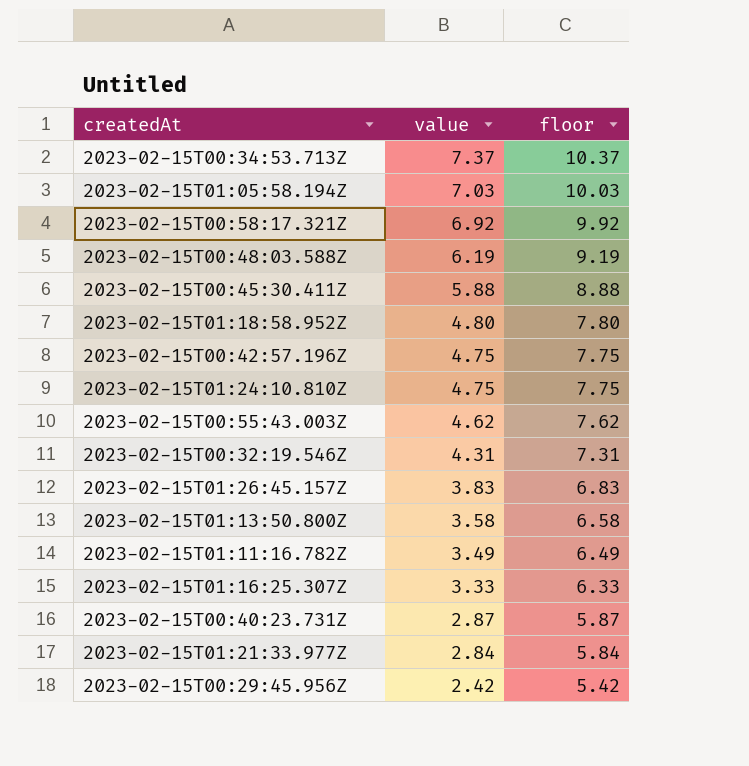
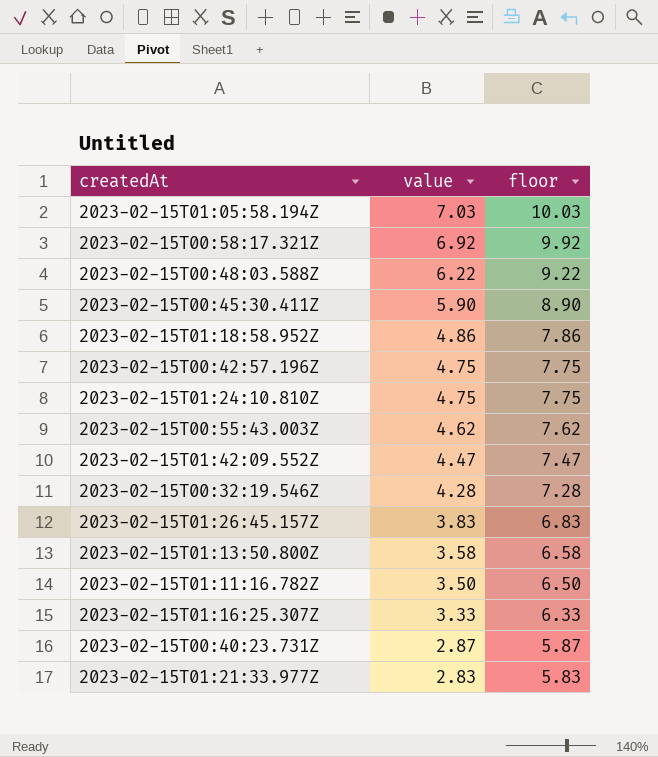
row 2023-02-15T00:34:53.713Z: 7.37 | 10.37 -> none
row 2023-02-15T00:29:45.956Z: 2.42 | 5.42 -> none
2023-02-15T00:48:03.588Z | value: 6.19 -> 6.22
2023-02-15T00:48:03.588Z | floor: 9.19 -> 9.22
2023-02-15T00:45:30.411Z | value: 5.88 -> 5.90
2023-02-15T00:45:30.411Z | floor: 8.88 -> 8.90
2023-02-15T01:18:58.952Z | value: 4.80 -> 4.86
2023-02-15T01:18:58.952Z | floor: 7.80 -> 7.86
row 2023-02-15T01:42:09.552Z: none -> 4.47 | 7.47
2023-02-15T00:32:19.546Z | value: 4.31 -> 4.28
2023-02-15T00:32:19.546Z | floor: 7.31 -> 7.28
2023-02-15T01:11:16.782Z | value: 3.49 -> 3.50
2023-02-15T01:11:16.782Z | floor: 6.49 -> 6.50
2023-02-15T01:21:33.977Z | value: 2.84 -> 2.83
2023-02-15T01:21:33.977Z | floor: 5.84 -> 5.83

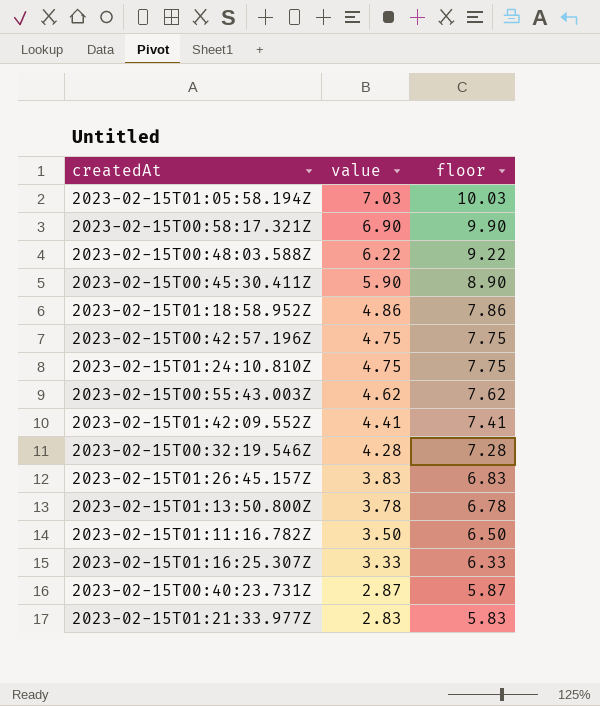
2023-02-15T00:58:17.321Z | value: 6.92 -> 6.90
2023-02-15T00:58:17.321Z | floor: 9.92 -> 9.90
2023-02-15T01:42:09.552Z | value: 4.47 -> 4.41
2023-02-15T01:42:09.552Z | floor: 7.47 -> 7.41
2023-02-15T01:13:50.800Z | value: 3.58 -> 3.78
2023-02-15T01:13:50.800Z | floor: 6.58 -> 6.78

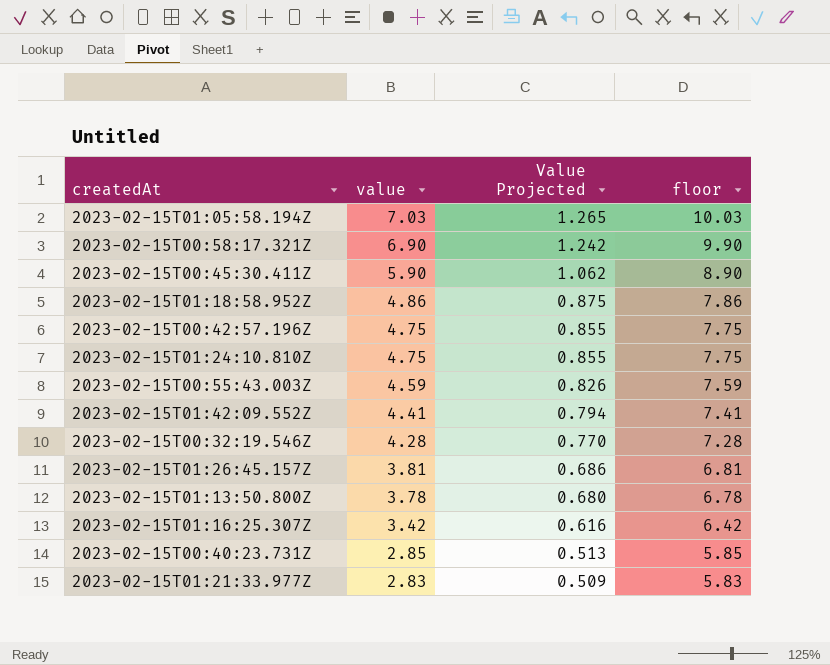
column Value Projected | formula: none -> [value] * 0.18
row 2023-02-15T00:48:03.588Z: 6.22 | 9.22 -> none
row 2023-02-15T01:11:16.782Z: 3.50 | 6.50 -> none
2023-02-15T00:55:43.003Z | value: 4.62 -> 4.59
2023-02-15T00:55:43.003Z | floor: 7.62 -> 7.59
2023-02-15T01:26:45.157Z | value: 3.83 -> 3.81
2023-02-15T01:26:45.157Z | floor: 6.83 -> 6.81
2023-02-15T01:16:25.307Z | value: 3.33 -> 3.42
2023-02-15T01:16:25.307Z | floor: 6.33 -> 6.42
2023-02-15T00:40:23.731Z | value: 2.87 -> 2.85
2023-02-15T00:40:23.731Z | floor: 5.87 -> 5.85

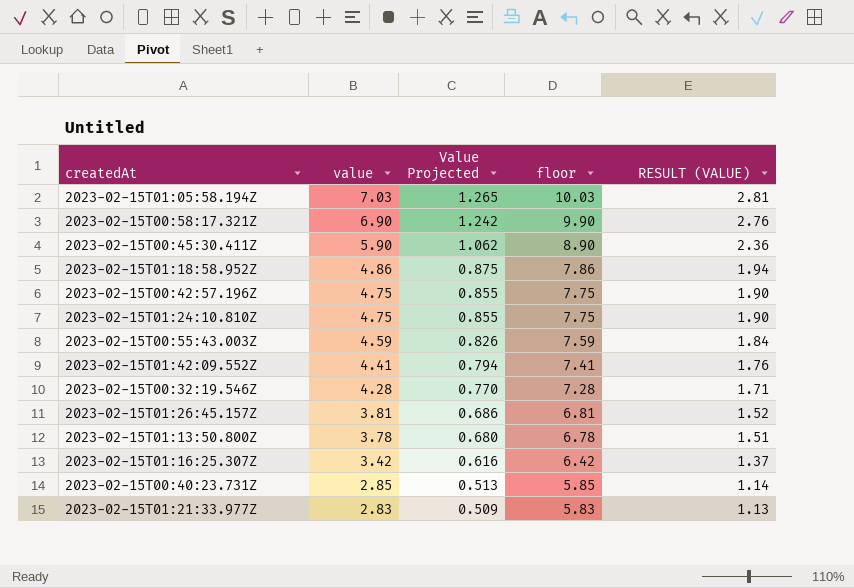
column RESULT (VALUE) | formula: none -> [value] * 0.4

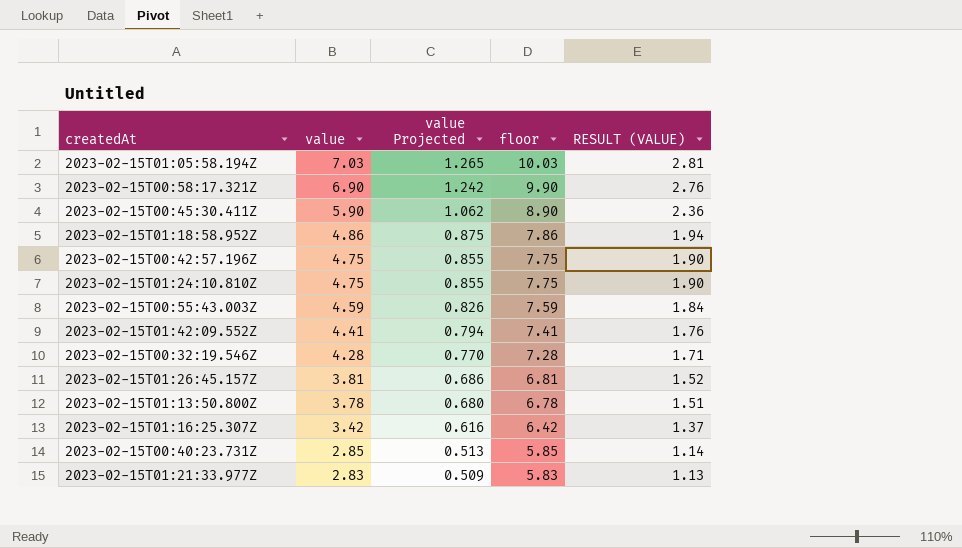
column name: Value Projected -> value Projected

